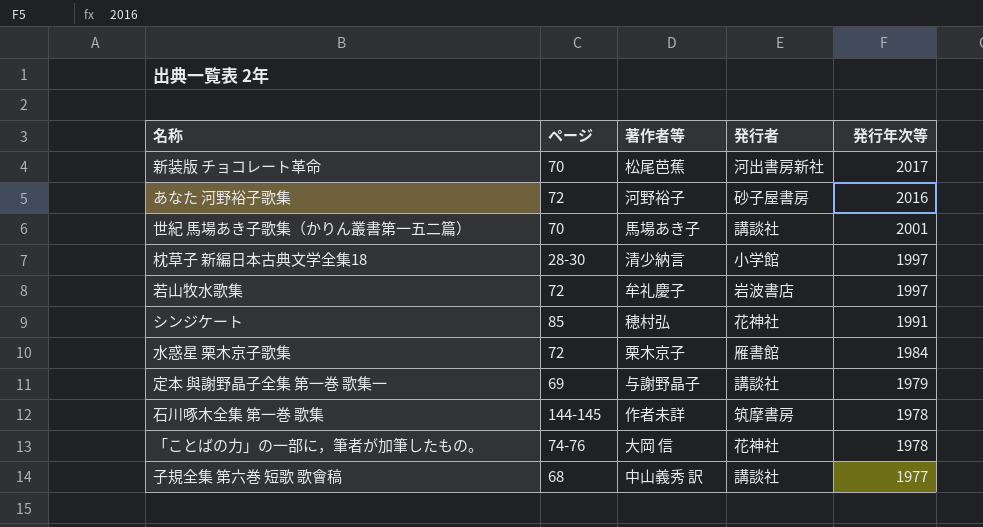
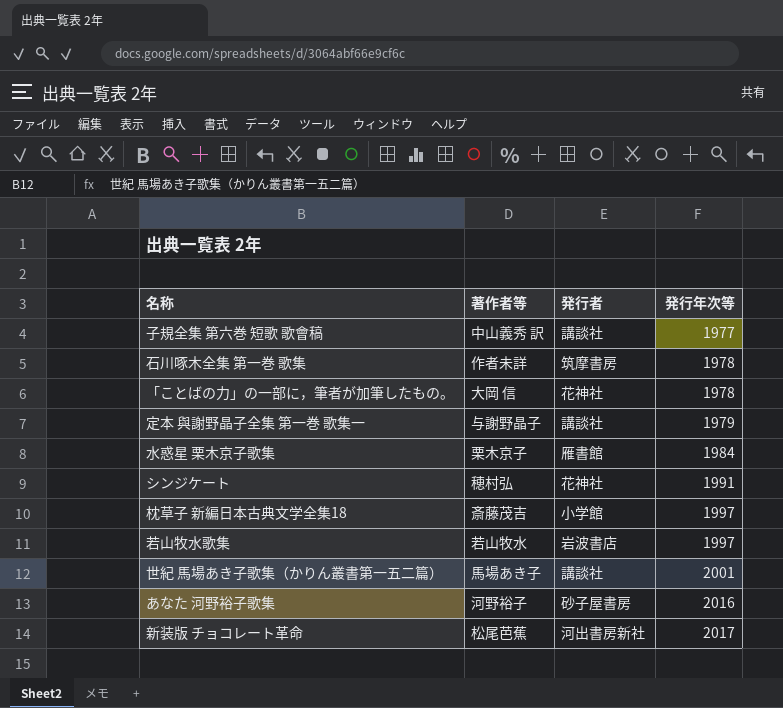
row order: 発行年次等 descending -> 発行年次等 ascending
column ページ | position: 2 -> none
枕草子 新編日本古典文学全集18 | 著作者等: 清少納言 -> 斎藤茂吉
若山牧水歌集 | 著作者等: 牟礼慶子 -> 若山牧水

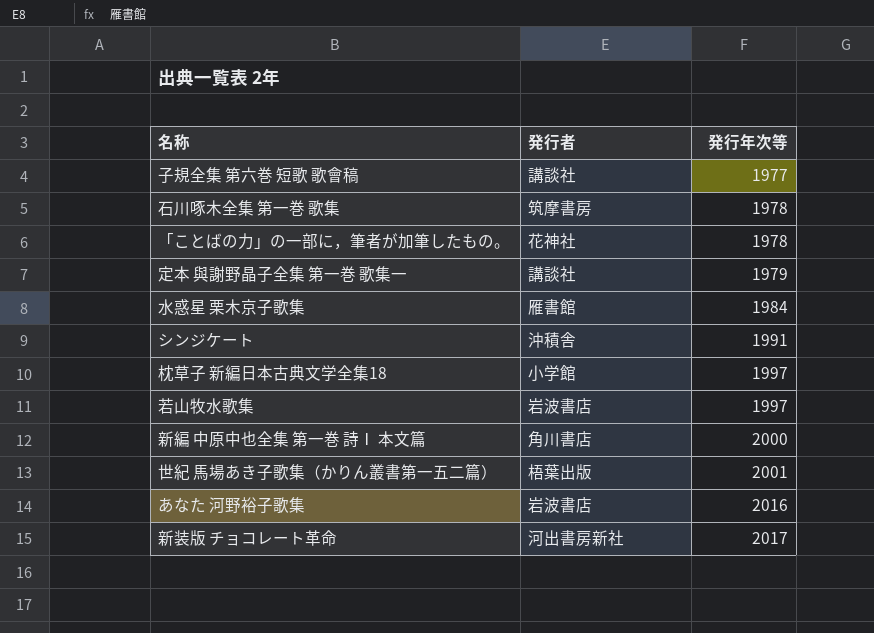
column 著作者等 | position: 2 -> none
シンジケート | 発行者: 花神社 -> 沖積舎
row 新編 中原中也全集 第一巻 詩Ⅰ 本文篇: none -> 角川書店 | 2000
世紀 馬場あき子歌集（かりん叢書第一五二篇） | 発行者: 講談社 -> 梧葉出版
あなた 河野裕子歌集 | 発行者: 砂子屋書房 -> 岩波書店

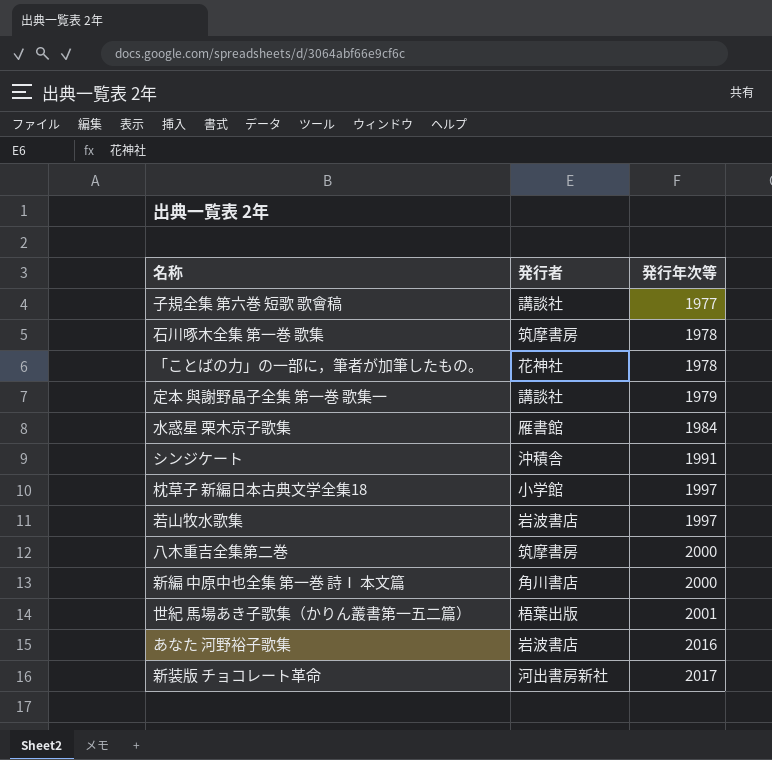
row 八木重吉全集第二巻: none -> 筑摩書房 | 2000

